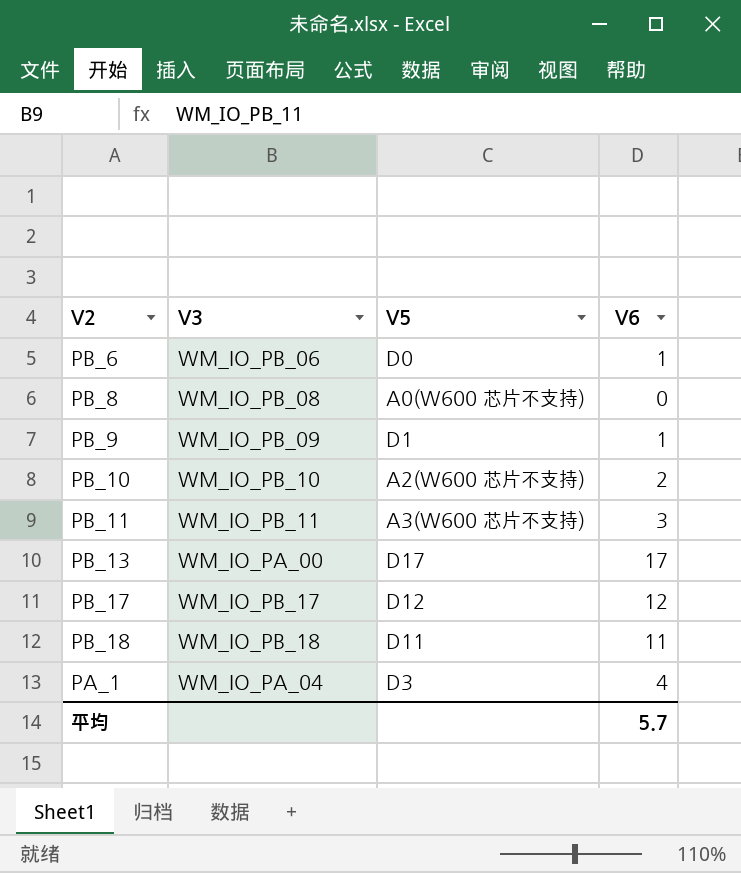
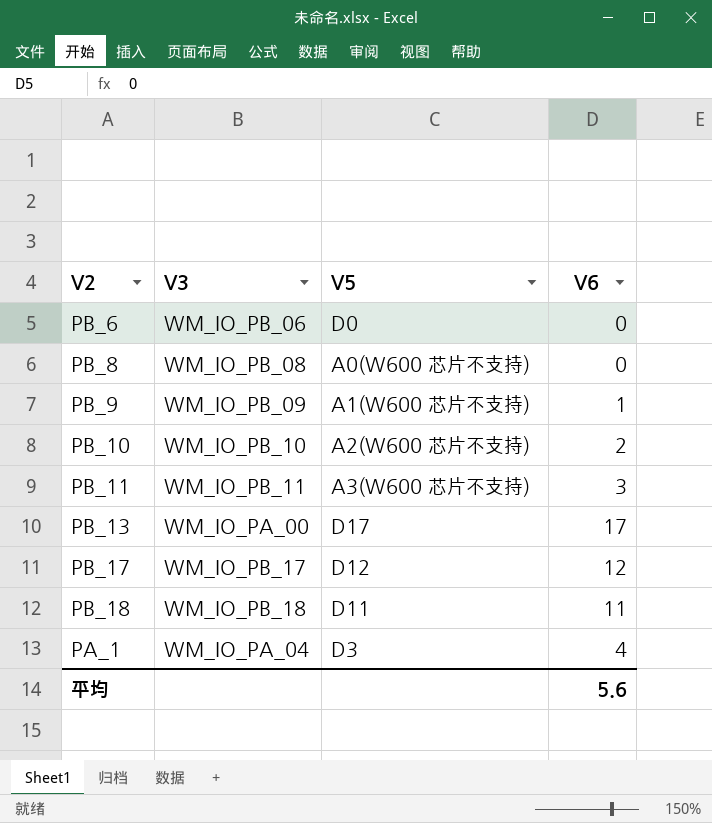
PB_6 | V6: 1 -> 0
PB_9 | V5: D1 -> A1(W600 芯片不支持)
平均 | V6: 5.7 -> 5.6

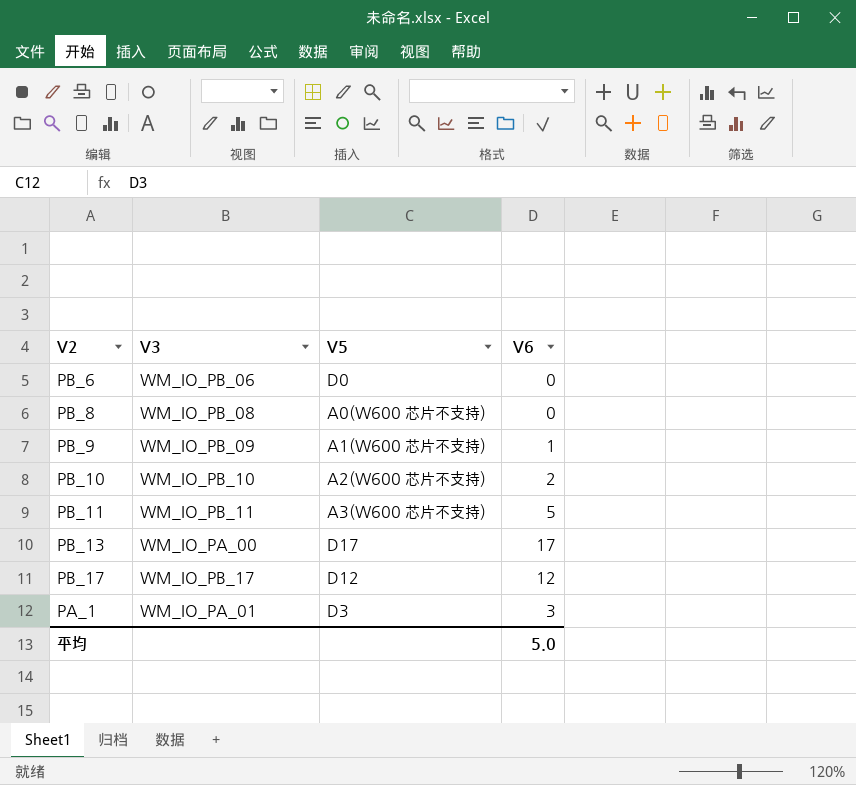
row PB_18: WM_IO_PB_18 | D11 | 11 -> none
PB_11 | V6: 3 -> 5
PA_1 | V3: WM_IO_PA_04 -> WM_IO_PA_01
PA_1 | V6: 4 -> 3
平均 | V6: 5.6 -> 5.0

